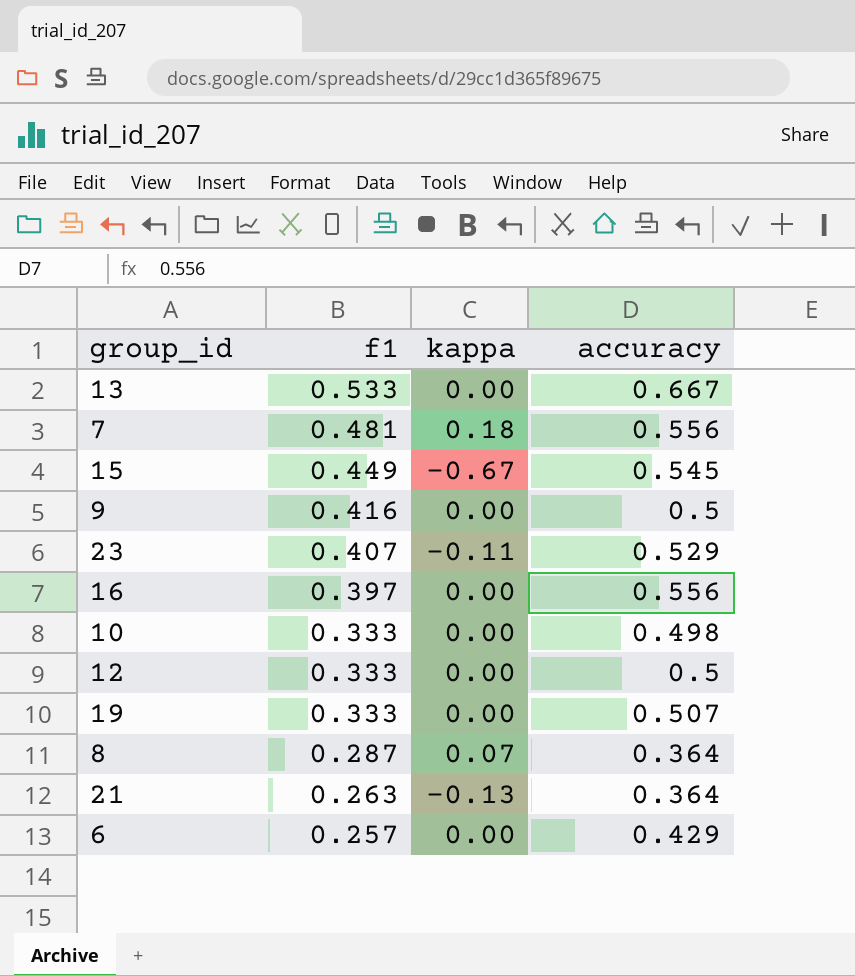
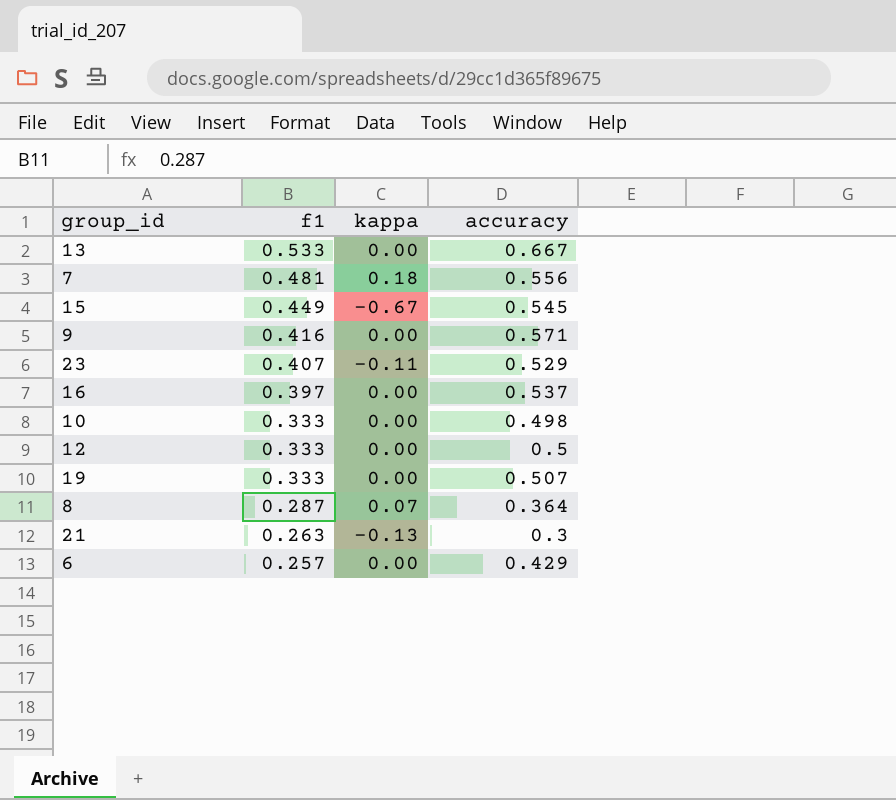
9 | accuracy: 0.5 -> 0.571
16 | accuracy: 0.556 -> 0.537
21 | accuracy: 0.364 -> 0.3

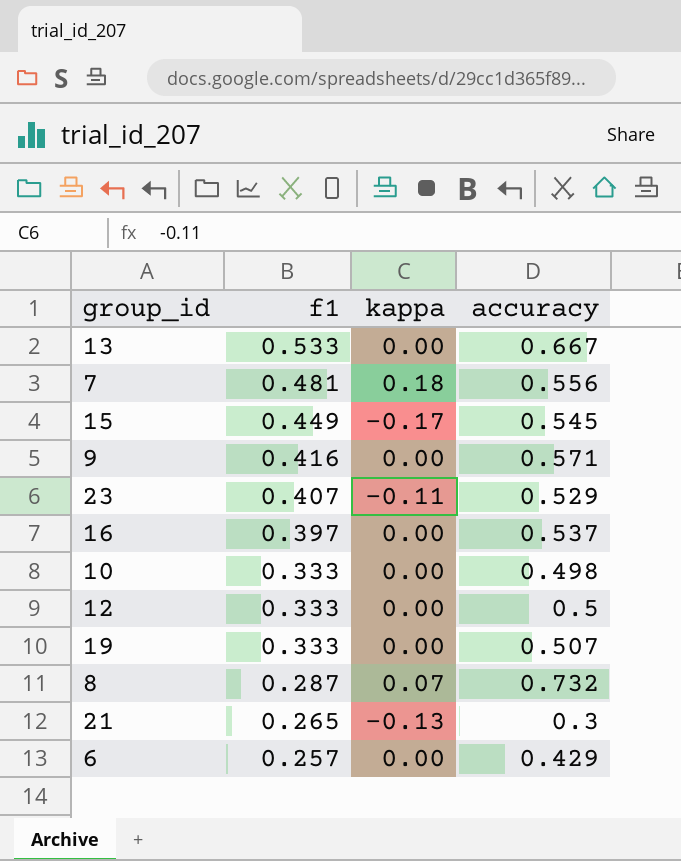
15 | kappa: -0.67 -> -0.17
8 | accuracy: 0.364 -> 0.732
21 | f1: 0.263 -> 0.265

